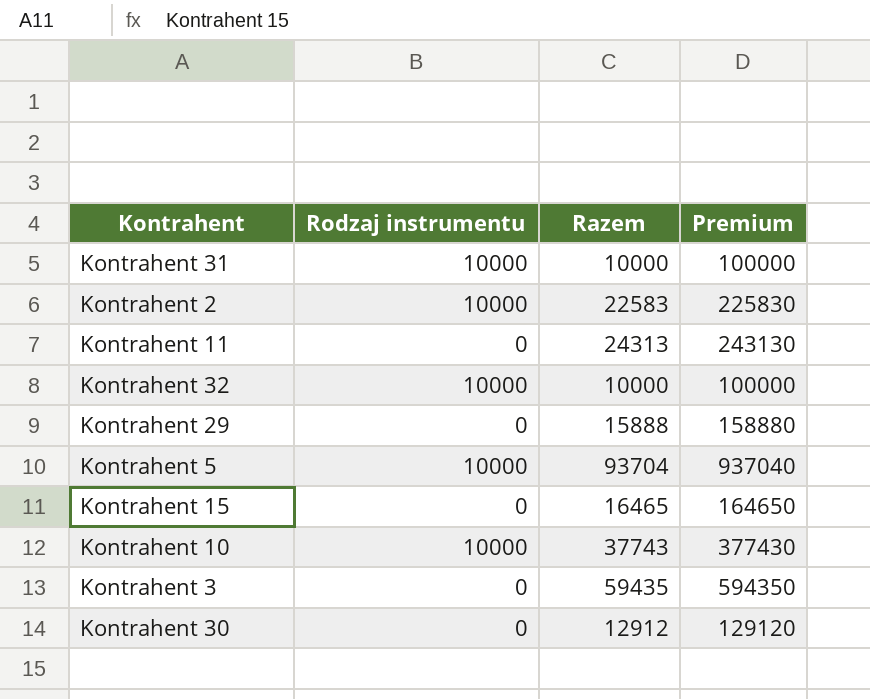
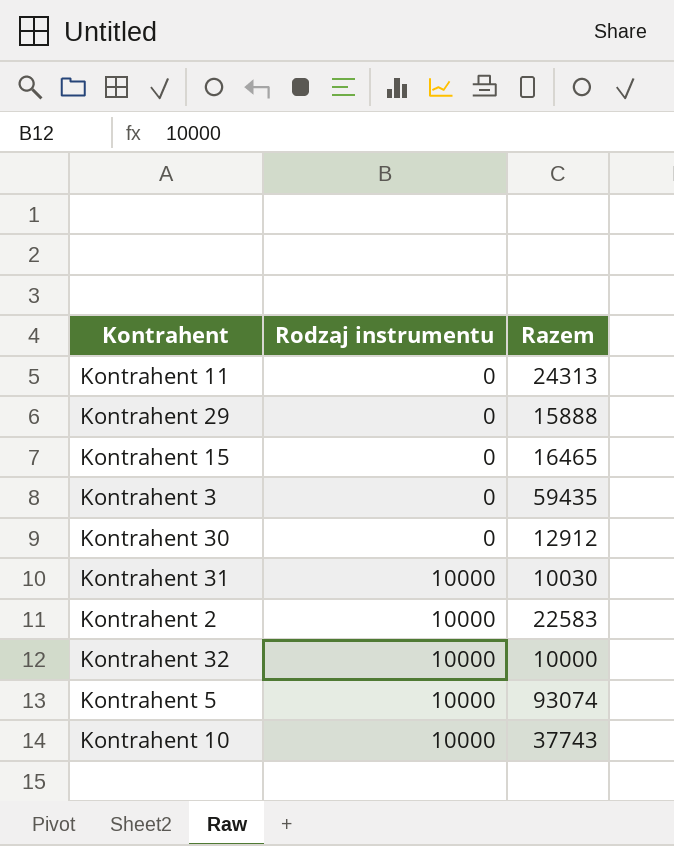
row order: none -> Rodzaj instrumentu ascending
column Premium | formula: [Razem] * 10 -> none
Kontrahent 31 | Razem: 10000 -> 10030
Kontrahent 5 | Razem: 93704 -> 93074

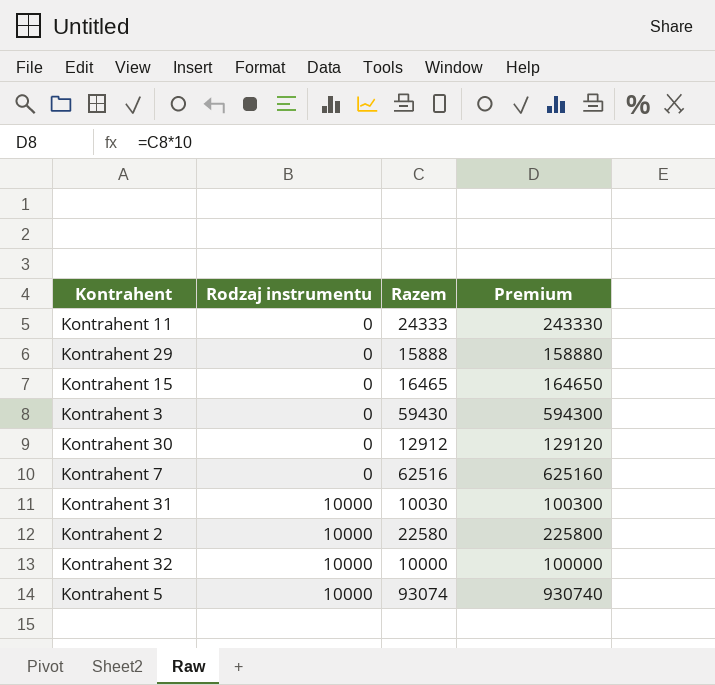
column Premium | formula: none -> [Razem] * 10
row Kontrahent 10: 10000 | 37743 -> none
Kontrahent 11 | Razem: 24313 -> 24333
Kontrahent 3 | Razem: 59435 -> 59430
row Kontrahent 7: none -> 0 | 62516 | 625160
Kontrahent 2 | Razem: 22583 -> 22580

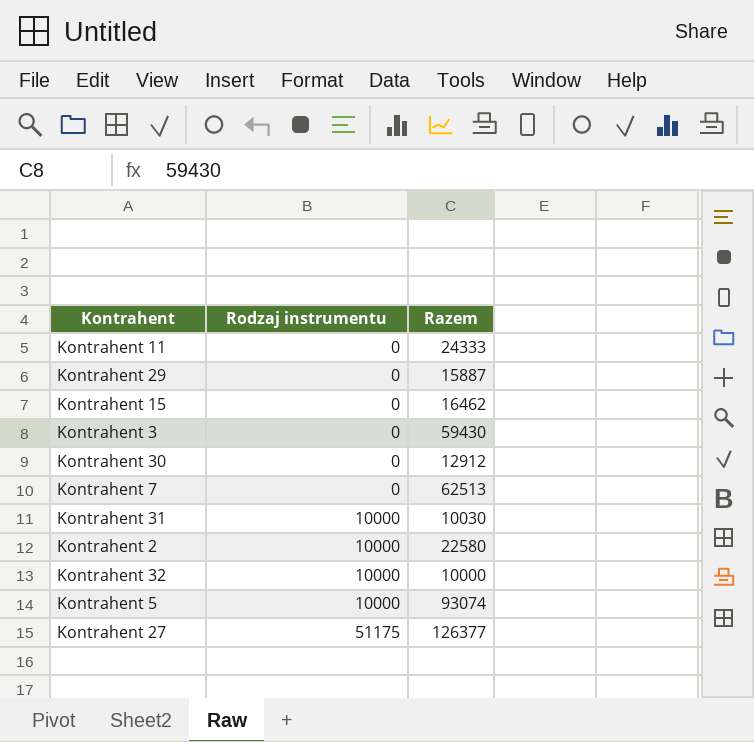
column Premium | formula: [Razem] * 10 -> none
Kontrahent 29 | Razem: 15888 -> 15887
Kontrahent 15 | Razem: 16465 -> 16462
Kontrahent 7 | Razem: 62516 -> 62513
row Kontrahent 27: none -> 51175 | 126377

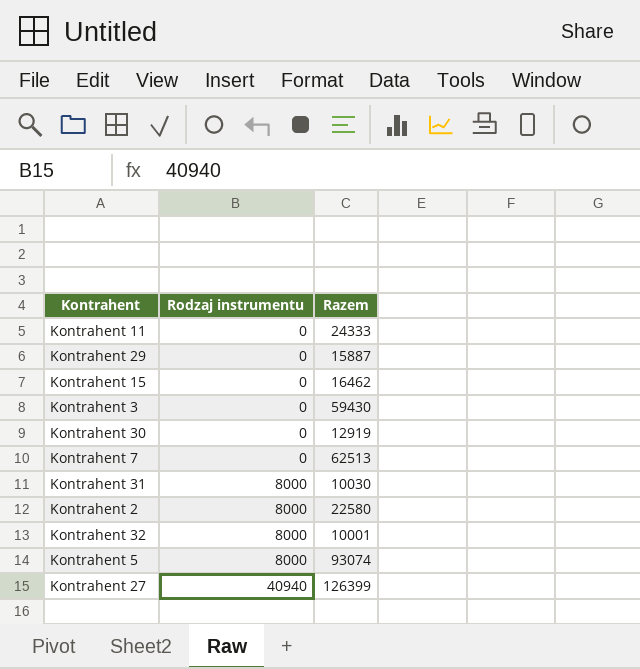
Kontrahent 30 | Razem: 12912 -> 12919
Kontrahent 31 | Rodzaj instrumentu: 10000 -> 8000
Kontrahent 2 | Rodzaj instrumentu: 10000 -> 8000
Kontrahent 32 | Rodzaj instrumentu: 10000 -> 8000
Kontrahent 32 | Razem: 10000 -> 10001
Kontrahent 5 | Rodzaj instrumentu: 10000 -> 8000
Kontrahent 27 | Rodzaj instrumentu: 51175 -> 40940
Kontrahent 27 | Razem: 126377 -> 126399

